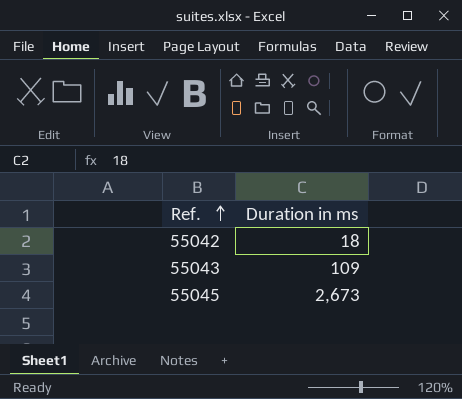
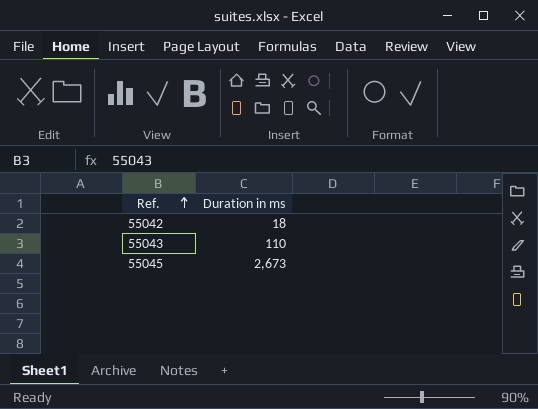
55043 | Duration in ms: 109 -> 110

